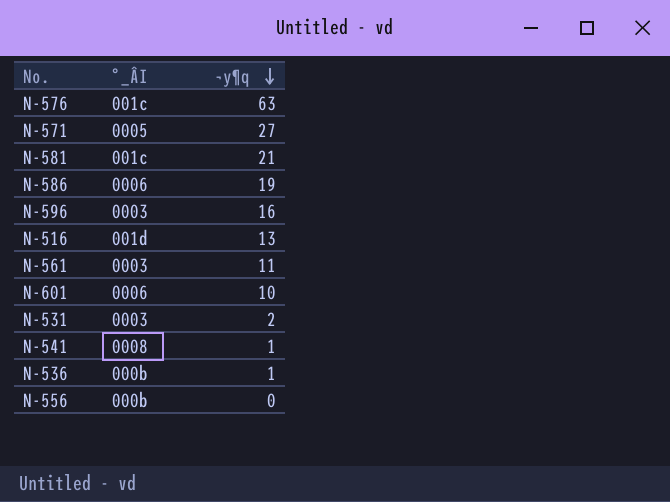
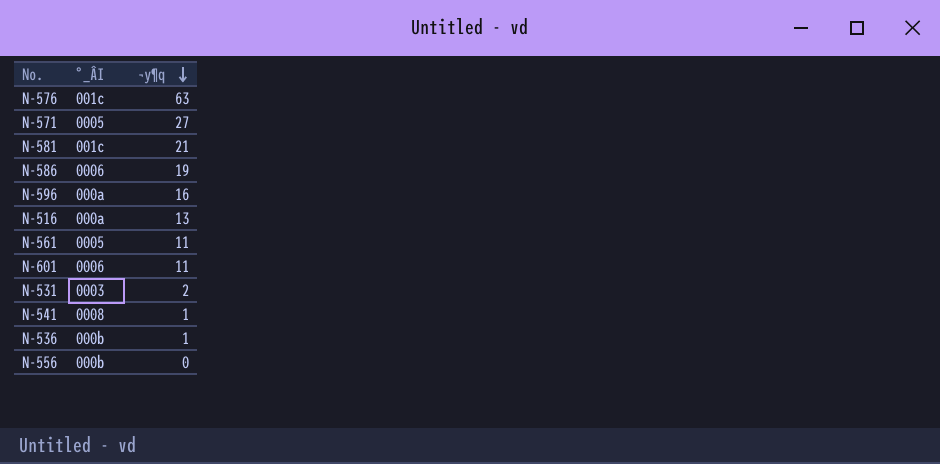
N-596 | °_ÂI: 0003 -> 000a
N-516 | °_ÂI: 001d -> 000a
N-561 | °_ÂI: 0003 -> 0005
N-601 | ¬y¶q: 10 -> 11

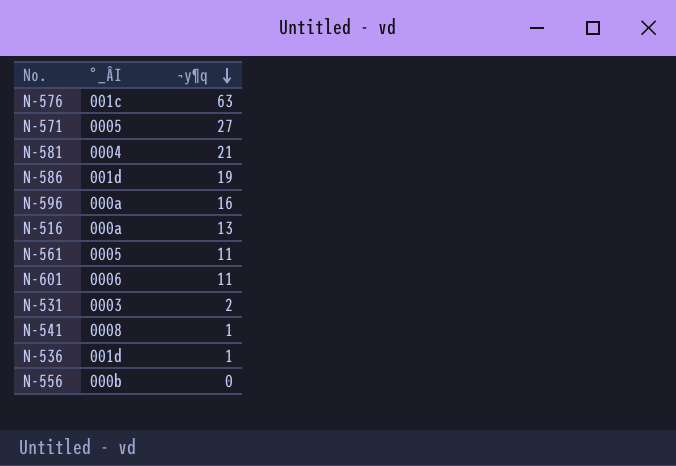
N-581 | °_ÂI: 001c -> 0004
N-586 | °_ÂI: 0006 -> 001d
N-536 | °_ÂI: 000b -> 001d

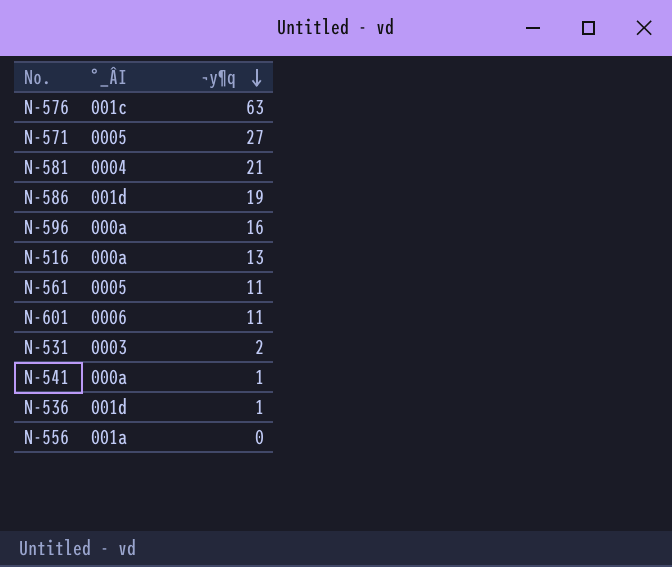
N-541 | °_ÂI: 0008 -> 000a
N-556 | °_ÂI: 000b -> 001a

